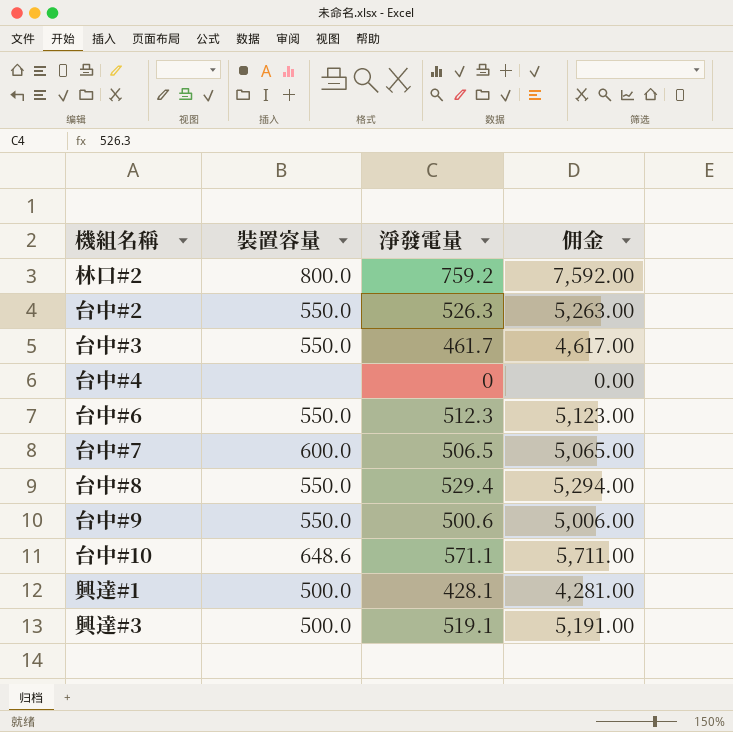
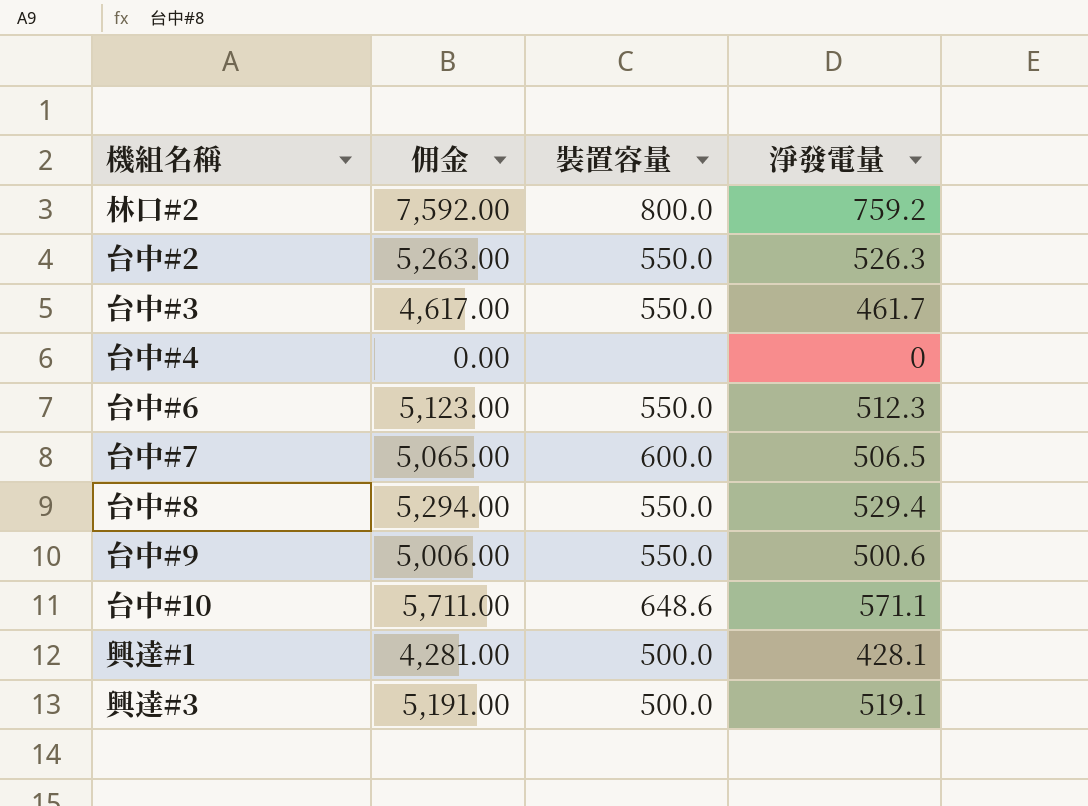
column 佣金 | position: 4 -> 2

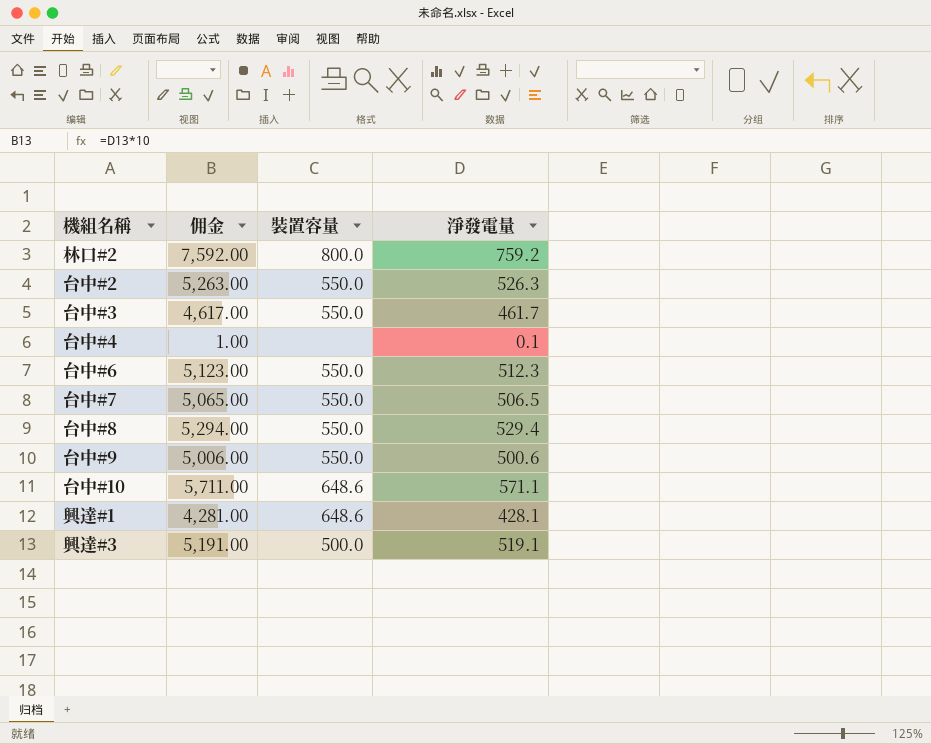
台中#4 | 佣金: 0.00 -> 1.00
台中#4 | 淨發電量: 0 -> 0.1
台中#7 | 裝置容量: 600.0 -> 550.0
興達#1 | 裝置容量: 500.0 -> 648.6

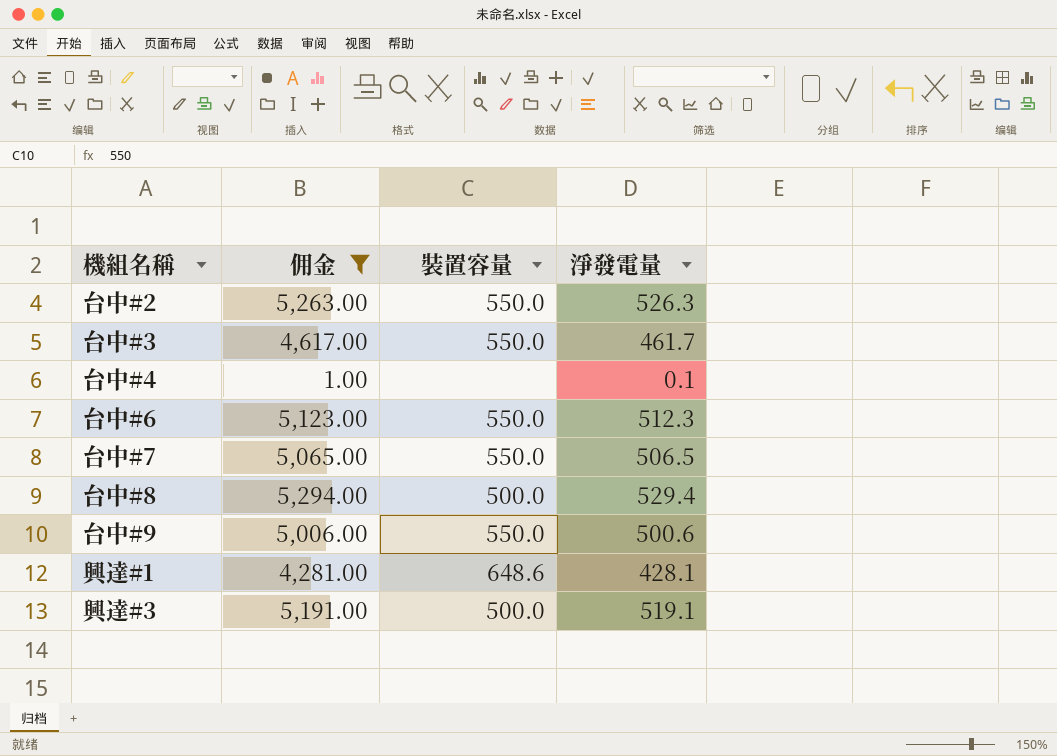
filter: none -> 佣金 <= 5,294.00
台中#8 | 裝置容量: 550.0 -> 500.0

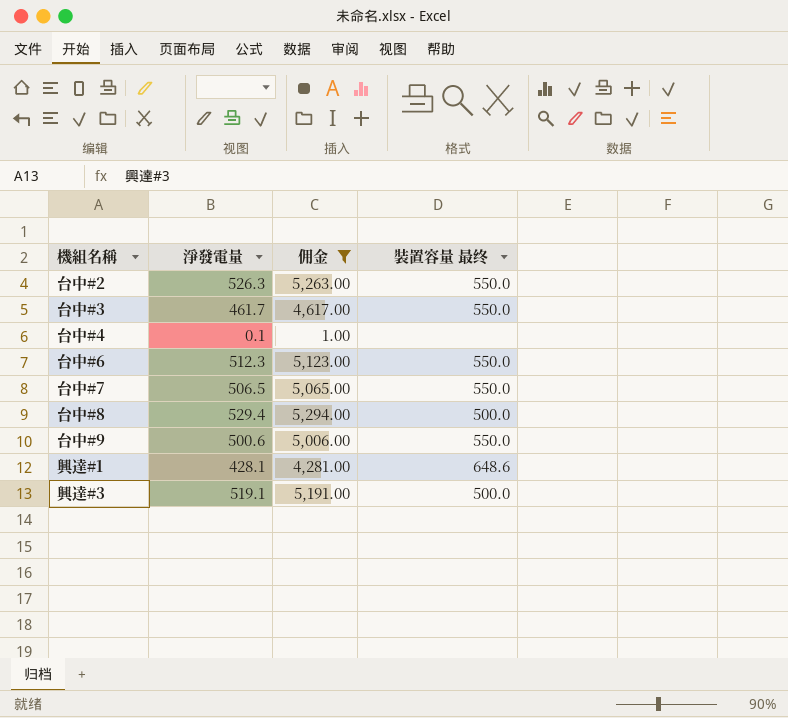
column 淨發電量 | position: 4 -> 2
column name: 裝置容量 -> 裝置容量 最终

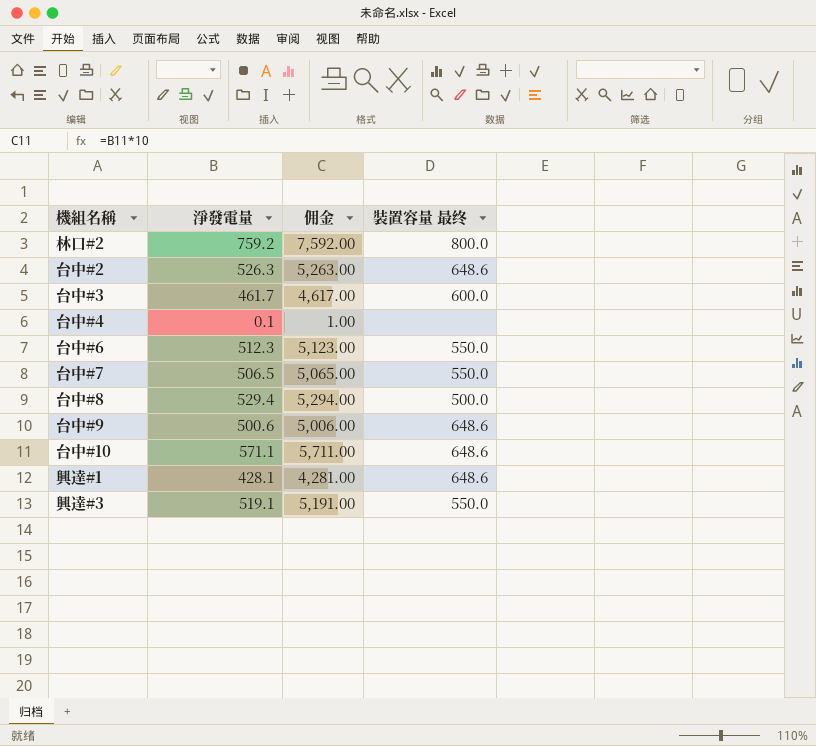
filter: 佣金 <= 5,294.00 -> none
台中#2 | 裝置容量 最终: 550.0 -> 648.6
台中#3 | 裝置容量 最终: 550.0 -> 600.0
台中#9 | 裝置容量 最终: 550.0 -> 648.6
興達#3 | 裝置容量 最终: 500.0 -> 550.0

